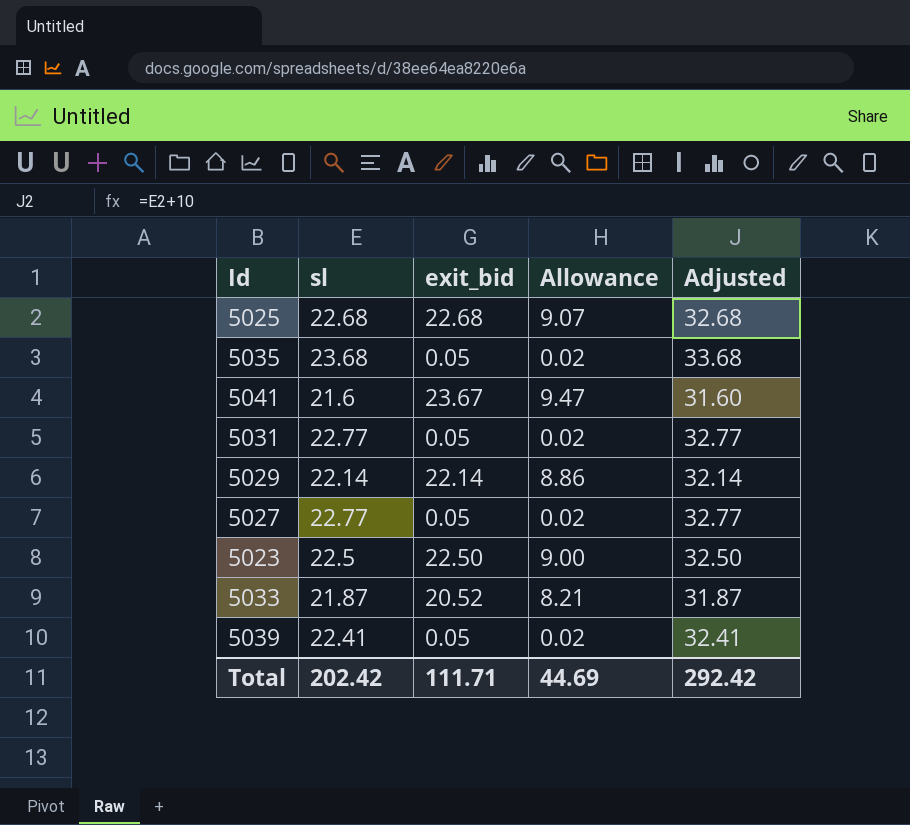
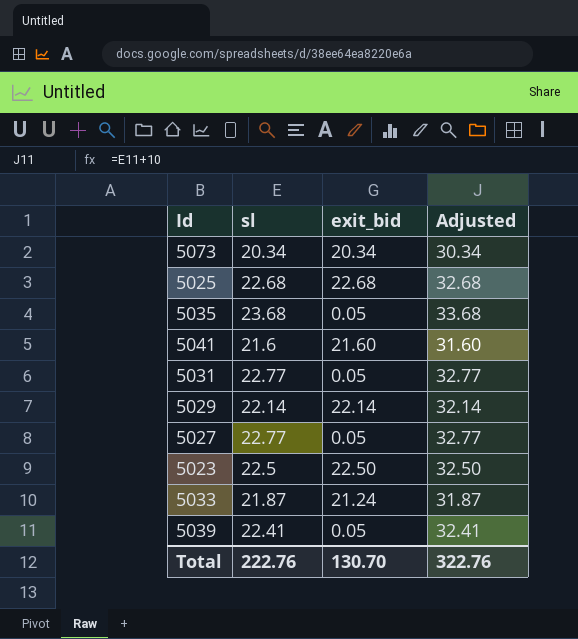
column Allowance | formula: [exit_bid] * 0.4 -> none
row 5073: none -> 20.34 | 20.34 | 30.34
5041 | exit_bid: 23.67 -> 21.60
5033 | exit_bid: 20.52 -> 21.24
Total | sl: 202.42 -> 222.76
Total | exit_bid: 111.71 -> 130.70
Total | Adjusted: 292.42 -> 322.76

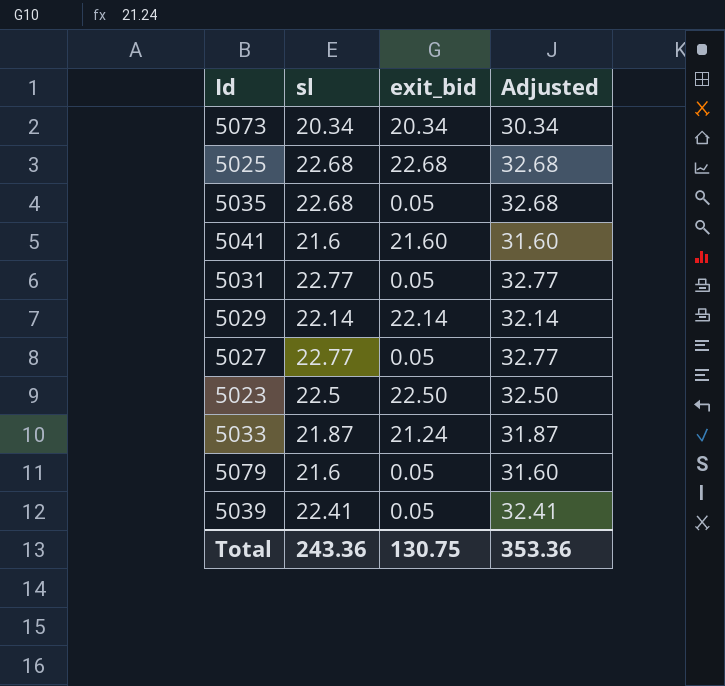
5035 | sl: 23.68 -> 22.68
5035 | Adjusted: 33.68 -> 32.68
row 5079: none -> 21.6 | 0.05 | 31.60
Total | sl: 222.76 -> 243.36
Total | exit_bid: 130.70 -> 130.75
Total | Adjusted: 322.76 -> 353.36

